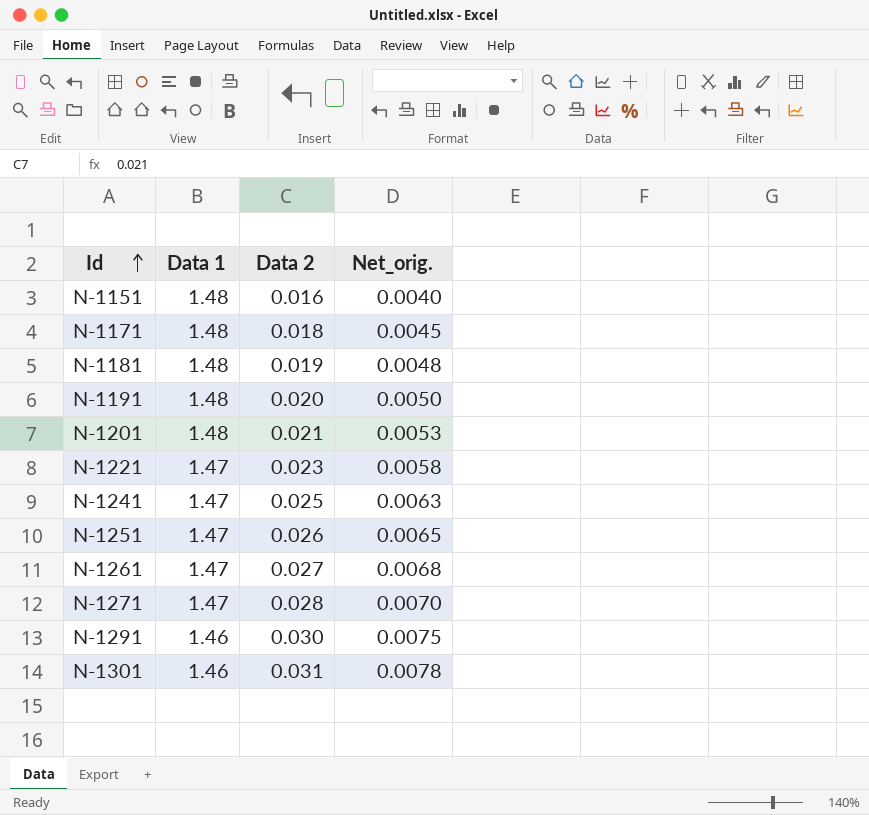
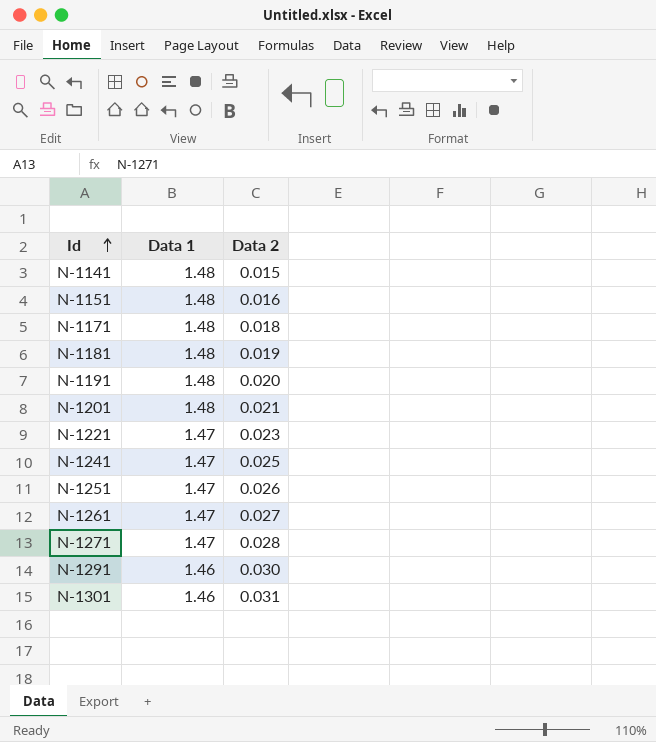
column Net_orig. | formula: [Data 2] * 0.25 -> none
row N-1141: none -> 1.48 | 0.015

